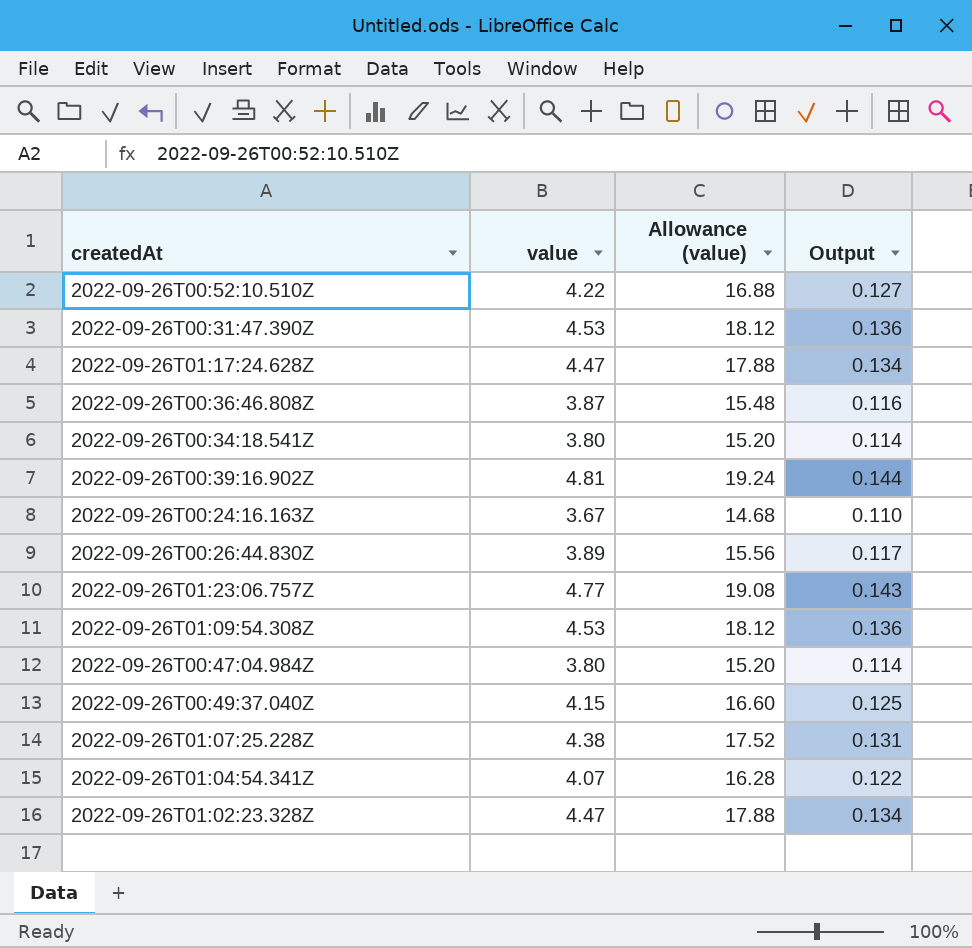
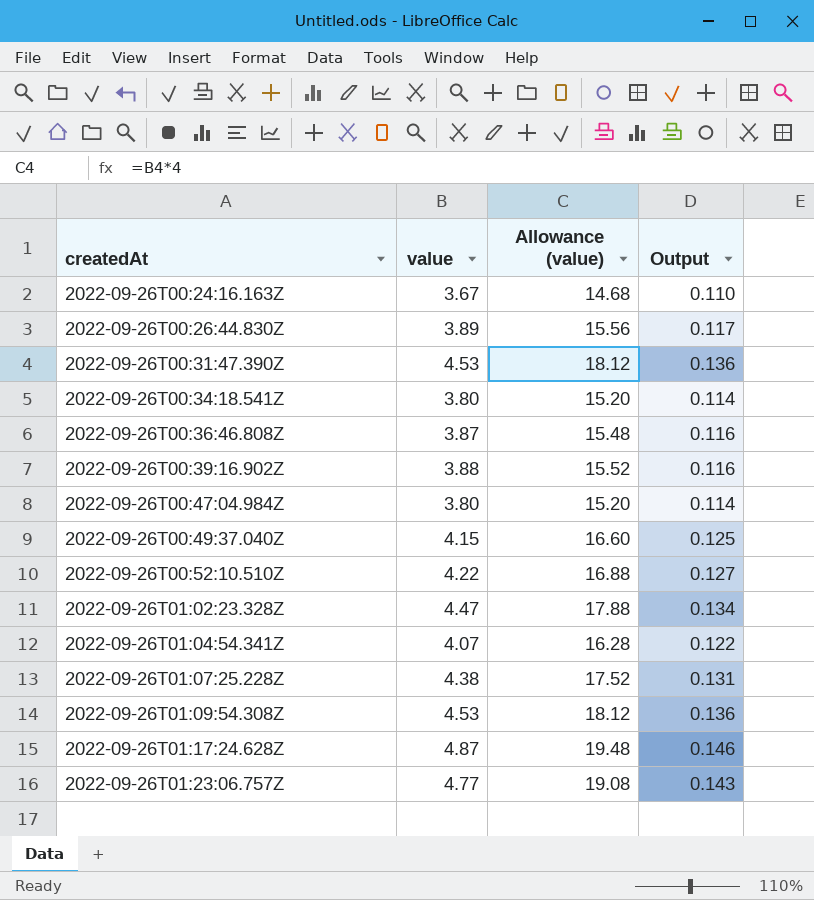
row order: none -> createdAt ascending
2022-09-26T00:39:16.902Z | value: 4.81 -> 3.88
2022-09-26T00:39:16.902Z | Allowance (value): 19.24 -> 15.52
2022-09-26T00:39:16.902Z | Output: 0.144 -> 0.116
2022-09-26T01:17:24.628Z | value: 4.47 -> 4.87
2022-09-26T01:17:24.628Z | Allowance (value): 17.88 -> 19.48
2022-09-26T01:17:24.628Z | Output: 0.134 -> 0.146

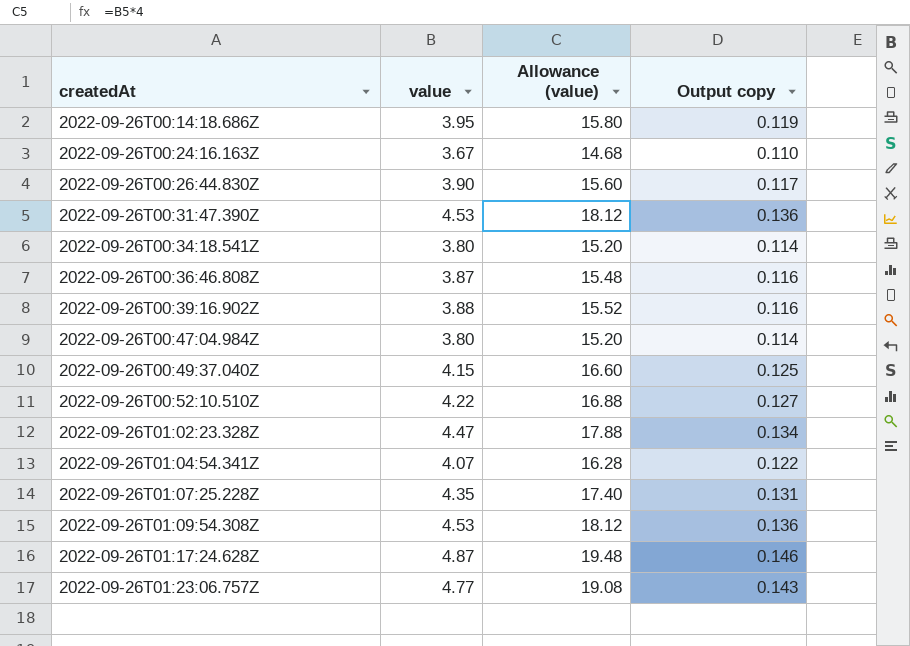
column name: Output -> Output copy
row 2022-09-26T00:14:18.686Z: none -> 3.95 | 15.80 | 0.119
2022-09-26T00:26:44.830Z | value: 3.89 -> 3.90
2022-09-26T00:26:44.830Z | Allowance (value): 15.56 -> 15.60
2022-09-26T01:07:25.228Z | value: 4.38 -> 4.35
2022-09-26T01:07:25.228Z | Allowance (value): 17.52 -> 17.40

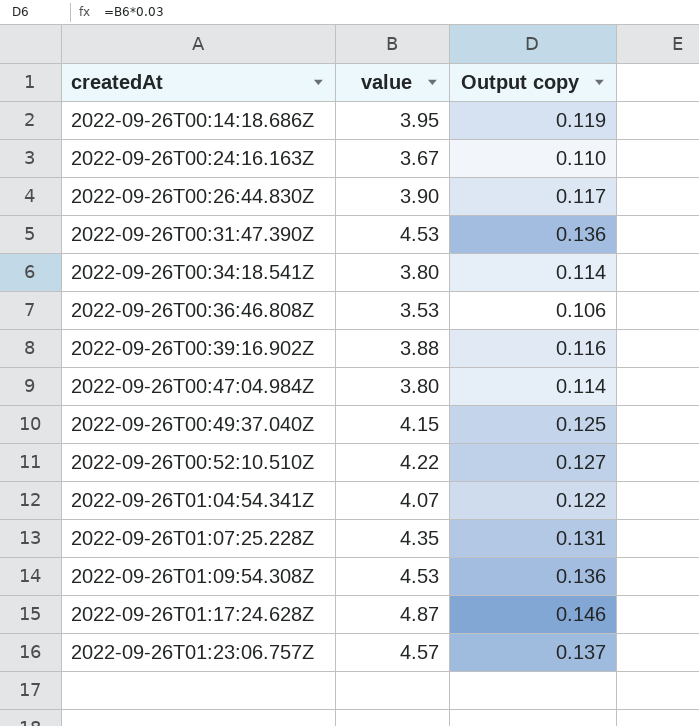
column Allowance (value) | formula: [value] * 4 -> none
row 2022-09-26T01:02:23.328Z: 4.47 | 17.88 | 0.134 -> none
2022-09-26T00:36:46.808Z | value: 3.87 -> 3.53
2022-09-26T00:36:46.808Z | Output copy: 0.116 -> 0.106
2022-09-26T01:23:06.757Z | value: 4.77 -> 4.57
2022-09-26T01:23:06.757Z | Output copy: 0.143 -> 0.137

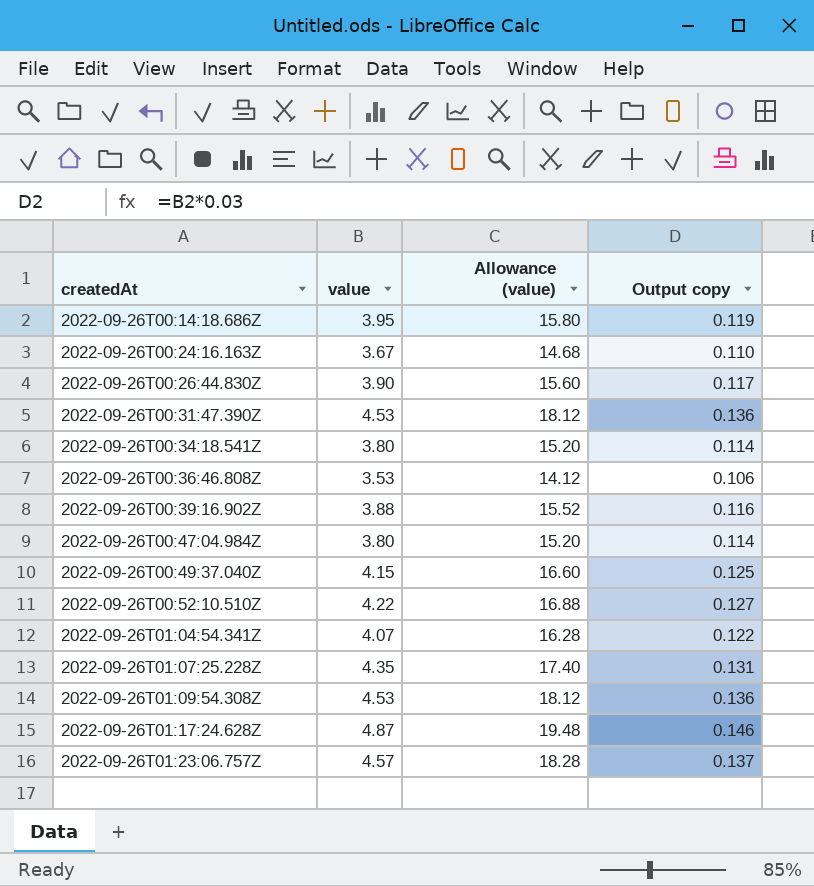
column Allowance (value) | formula: none -> [value] * 4

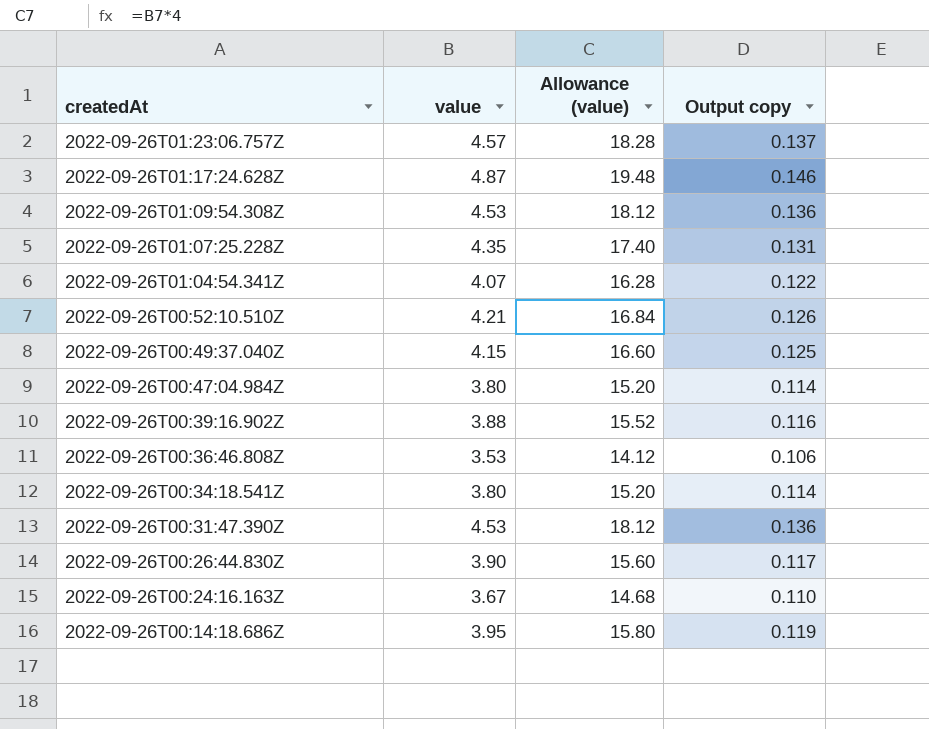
row order: createdAt ascending -> createdAt descending
2022-09-26T00:52:10.510Z | value: 4.22 -> 4.21
2022-09-26T00:52:10.510Z | Allowance (value): 16.88 -> 16.84
2022-09-26T00:52:10.510Z | Output copy: 0.127 -> 0.126

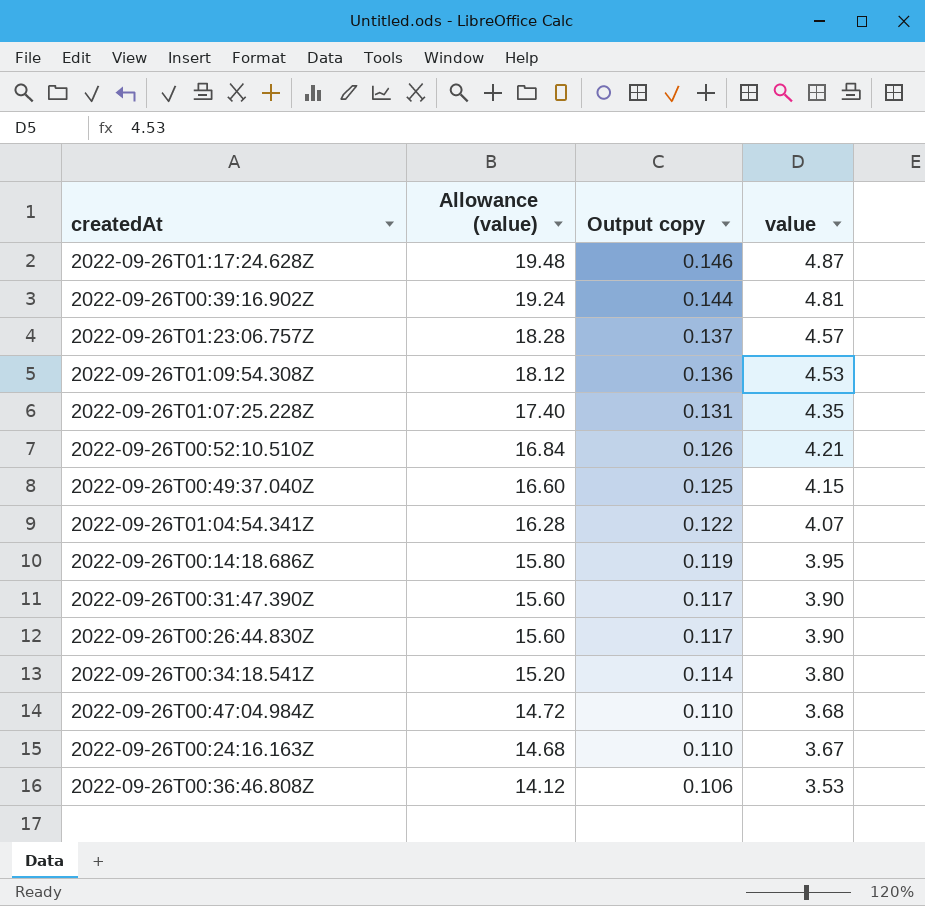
row order: createdAt descending -> Allowance (value) descending
column value | position: 2 -> 4
2022-09-26T00:39:16.902Z | Allowance (value): 15.52 -> 19.24
2022-09-26T00:39:16.902Z | Output copy: 0.116 -> 0.144
2022-09-26T00:39:16.902Z | value: 3.88 -> 4.81
2022-09-26T00:31:47.390Z | Allowance (value): 18.12 -> 15.60
2022-09-26T00:31:47.390Z | Output copy: 0.136 -> 0.117
2022-09-26T00:31:47.390Z | value: 4.53 -> 3.90
2022-09-26T00:47:04.984Z | Allowance (value): 15.20 -> 14.72
2022-09-26T00:47:04.984Z | Output copy: 0.114 -> 0.110
2022-09-26T00:47:04.984Z | value: 3.80 -> 3.68

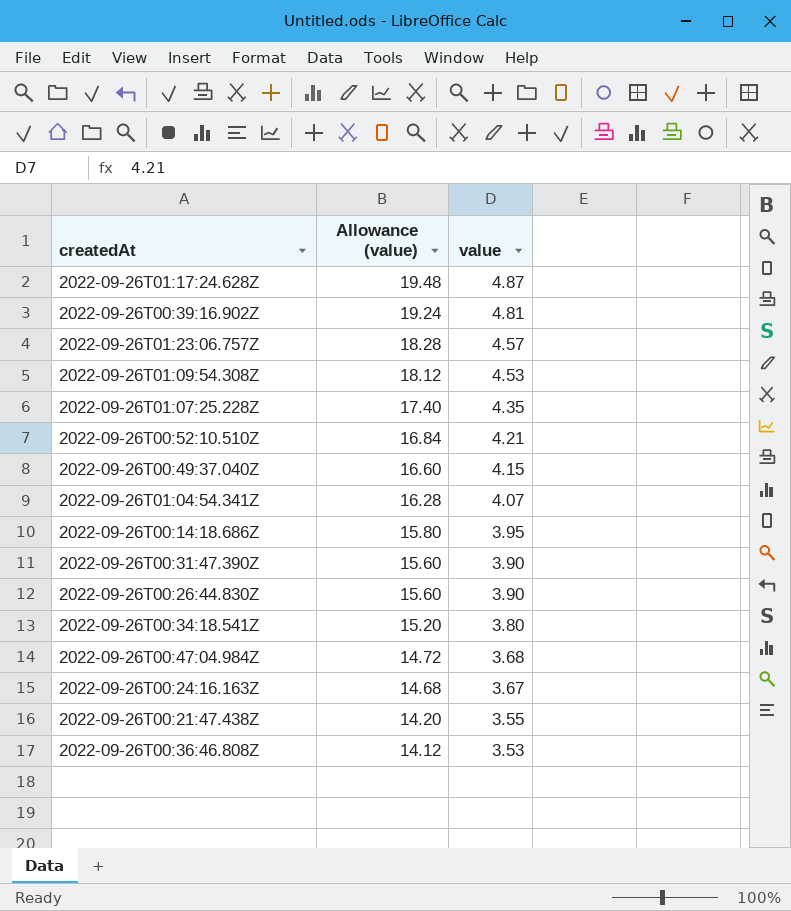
column Output copy | formula: [value] * 0.03 -> none
row 2022-09-26T00:21:47.438Z: none -> 14.20 | 3.55

